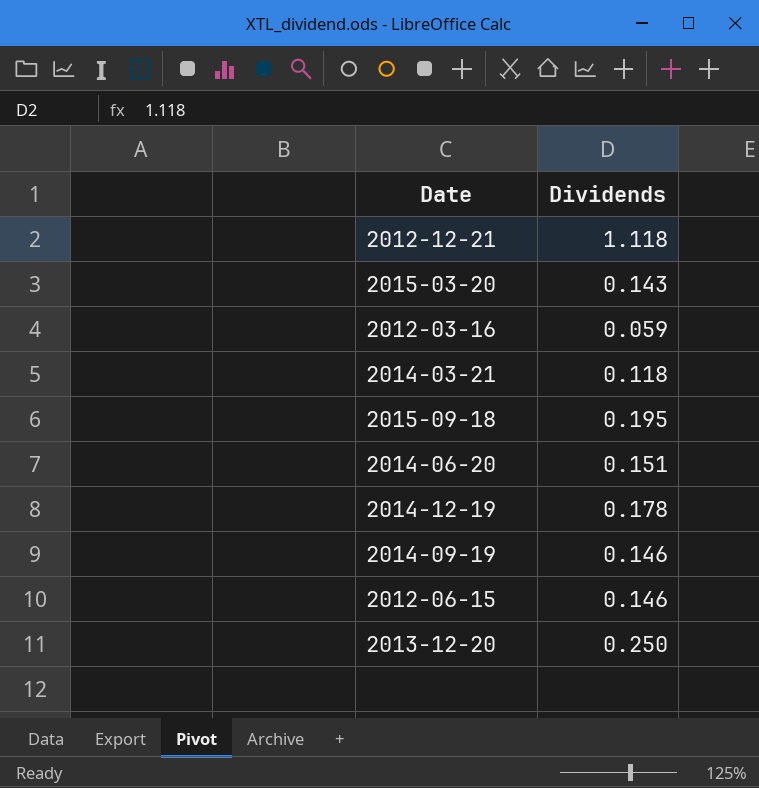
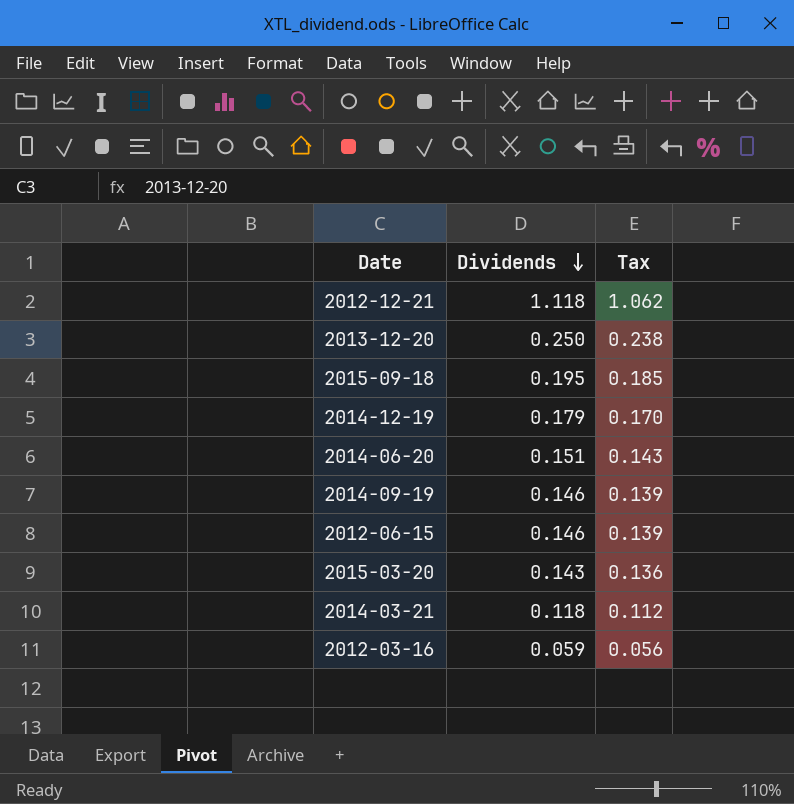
row order: none -> Dividends descending
column Tax | formula: none -> [Dividends] * 0.95
2014-12-19 | Dividends: 0.178 -> 0.179

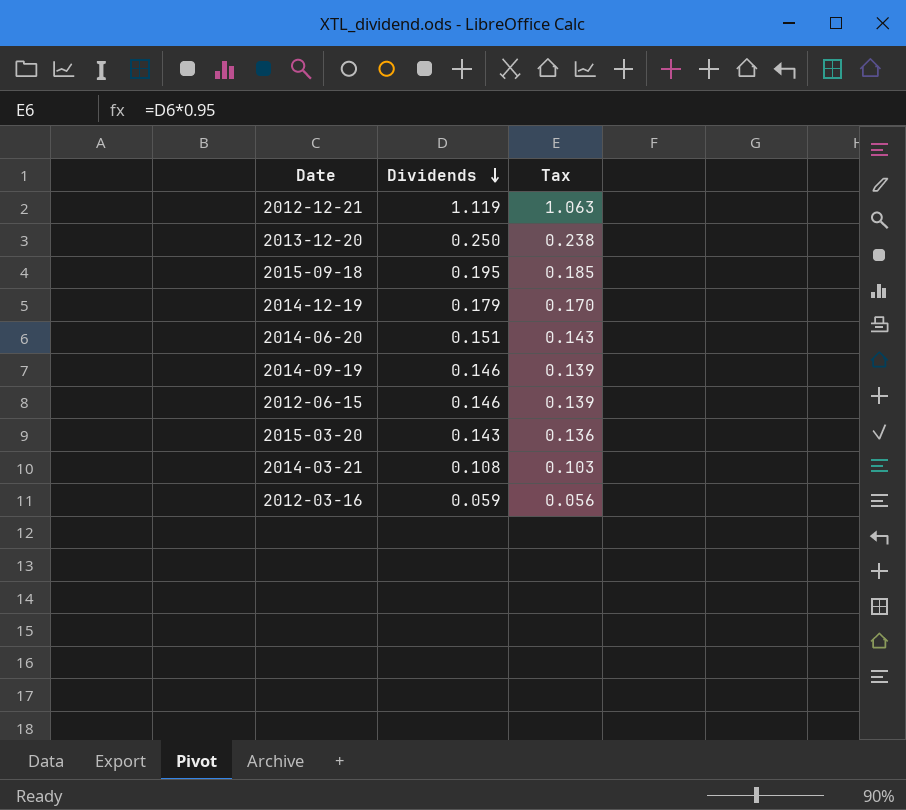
2012-12-21 | Dividends: 1.118 -> 1.119
2012-12-21 | Tax: 1.062 -> 1.063
2014-03-21 | Dividends: 0.118 -> 0.108
2014-03-21 | Tax: 0.112 -> 0.103

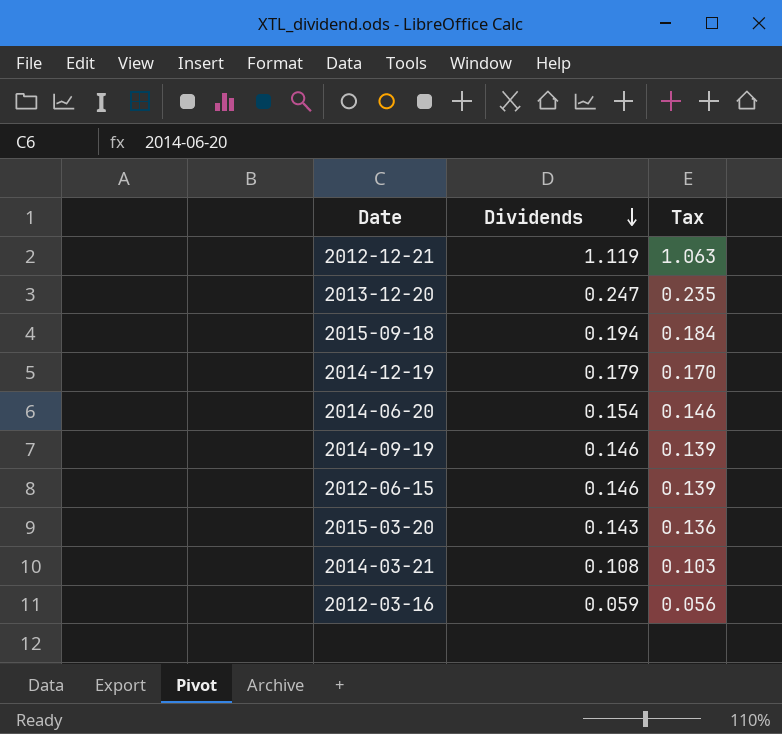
2013-12-20 | Dividends: 0.250 -> 0.247
2013-12-20 | Tax: 0.238 -> 0.235
2015-09-18 | Dividends: 0.195 -> 0.194
2015-09-18 | Tax: 0.185 -> 0.184
2014-06-20 | Dividends: 0.151 -> 0.154
2014-06-20 | Tax: 0.143 -> 0.146

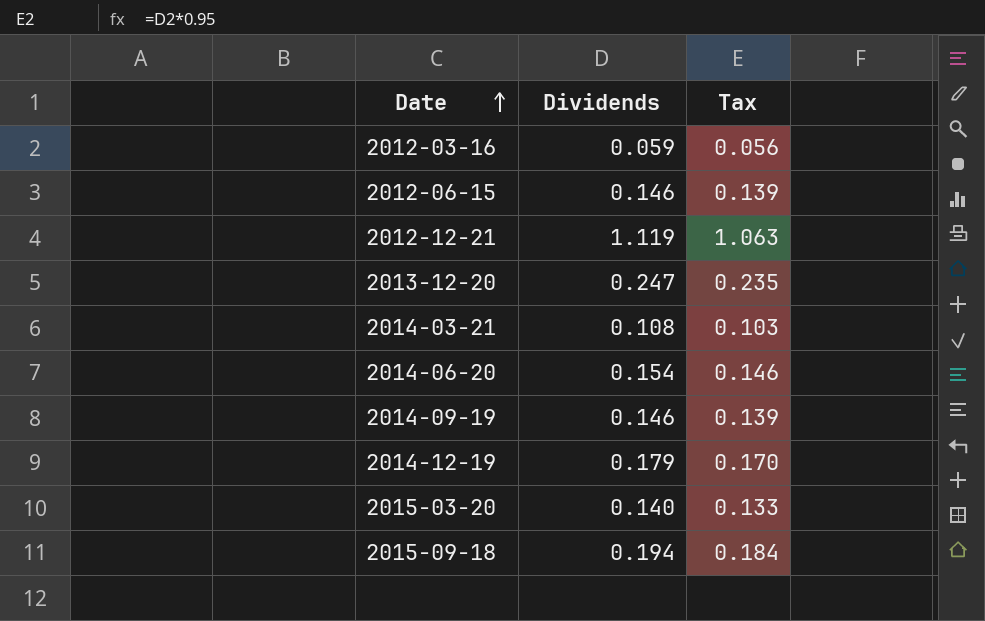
row order: Dividends descending -> Date ascending
2015-03-20 | Dividends: 0.143 -> 0.140
2015-03-20 | Tax: 0.136 -> 0.133

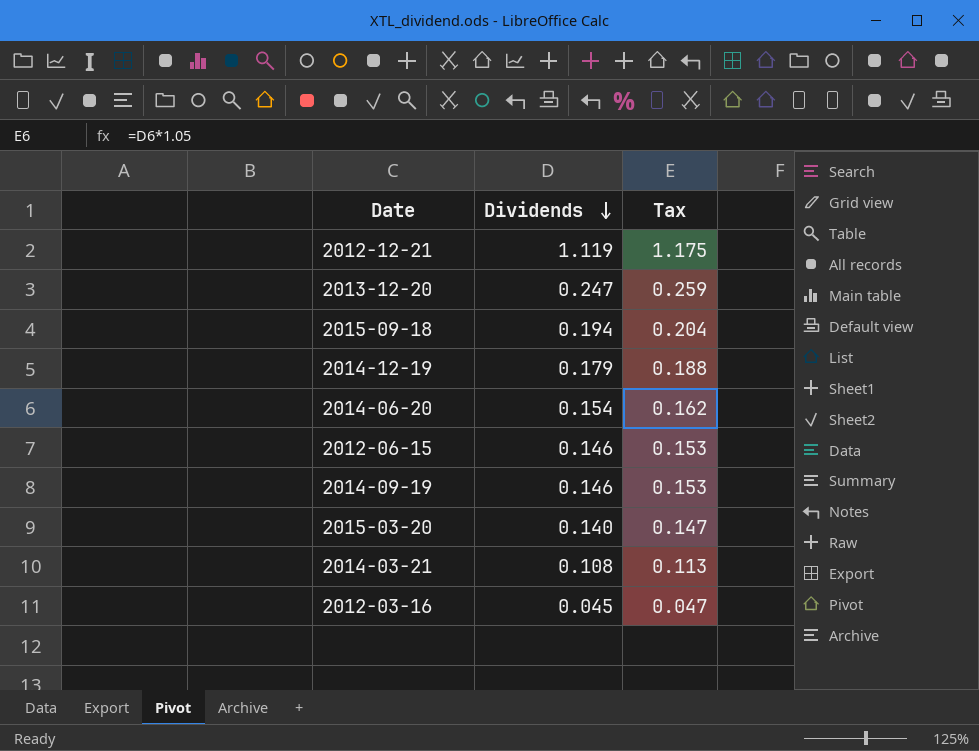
row order: Date ascending -> Dividends descending
column Tax | formula: [Dividends] * 0.95 -> [Dividends] * 1.05
2012-03-16 | Dividends: 0.059 -> 0.045

